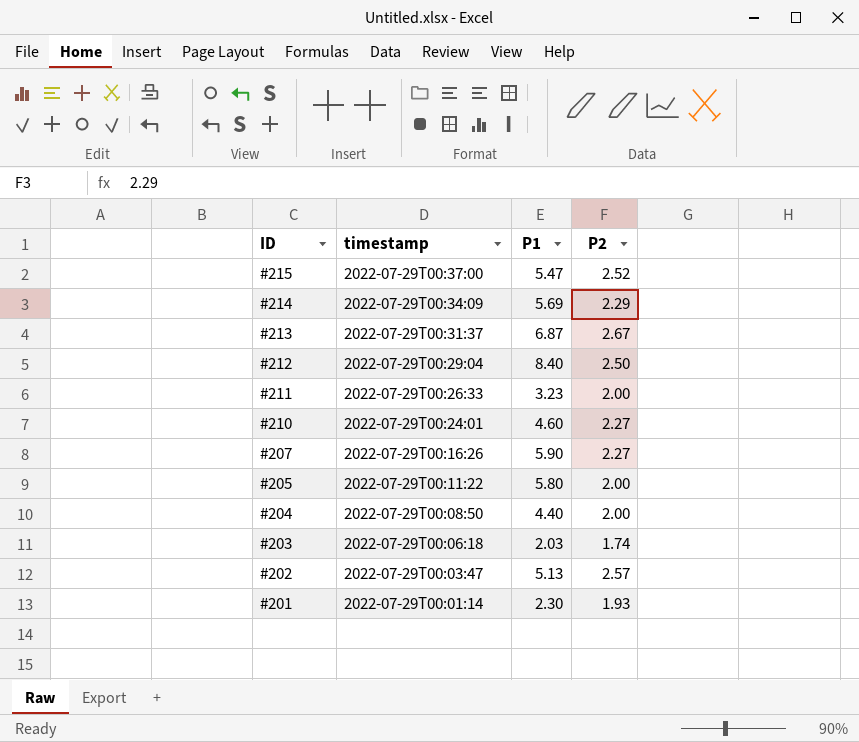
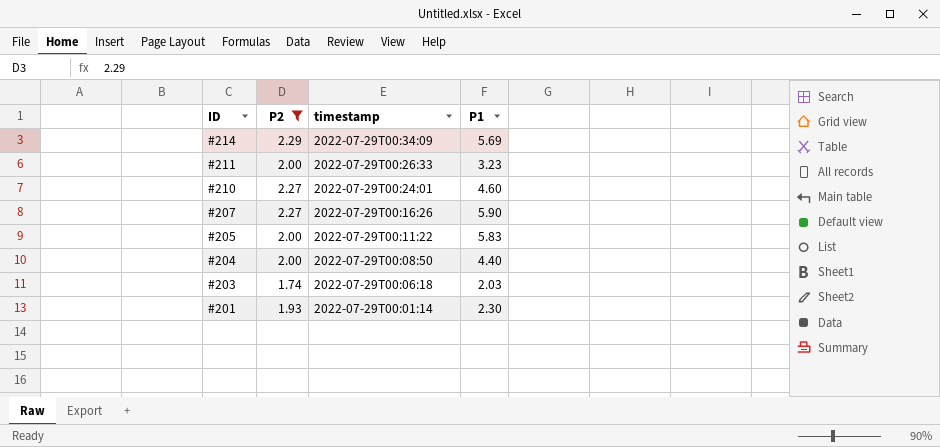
filter: none -> P2 <= 2.29
column P2 | position: 4 -> 2
#205 | P1: 5.80 -> 5.83

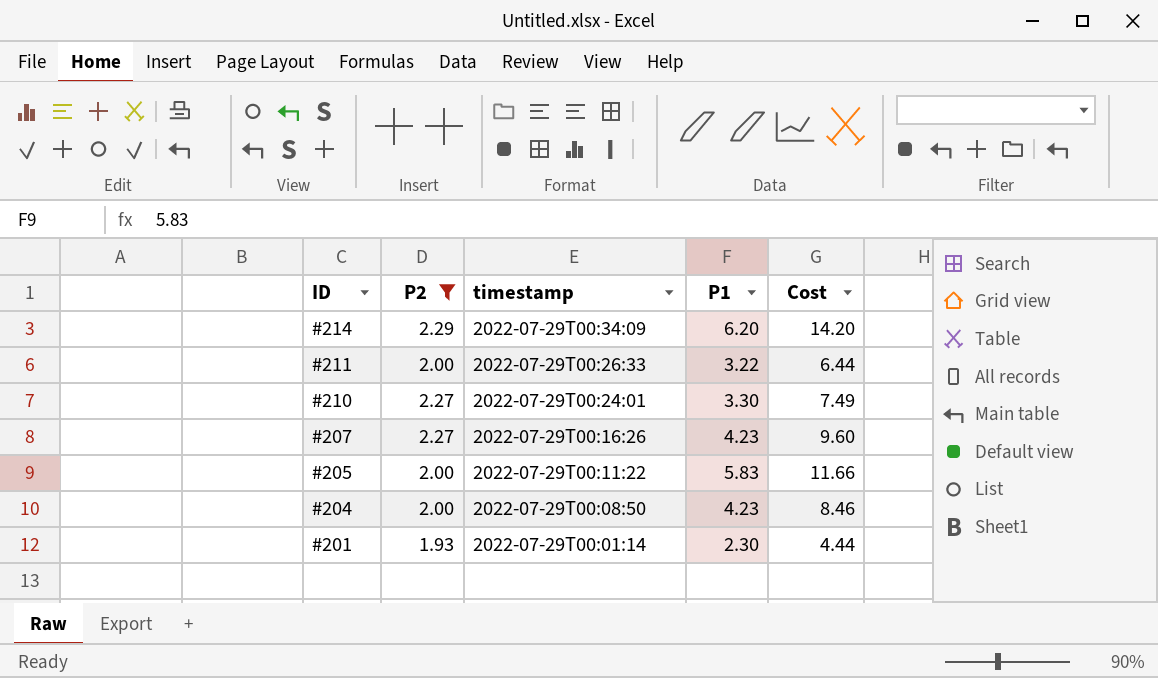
column Cost | formula: none -> [P2] * [P1]
row #203: 1.74 | 2022-07-29T00:06:18 | 2.03 -> none
#214 | P1: 5.69 -> 6.20
#211 | P1: 3.23 -> 3.22
#210 | P1: 4.60 -> 3.30
#207 | P1: 5.90 -> 4.23
#204 | P1: 4.40 -> 4.23

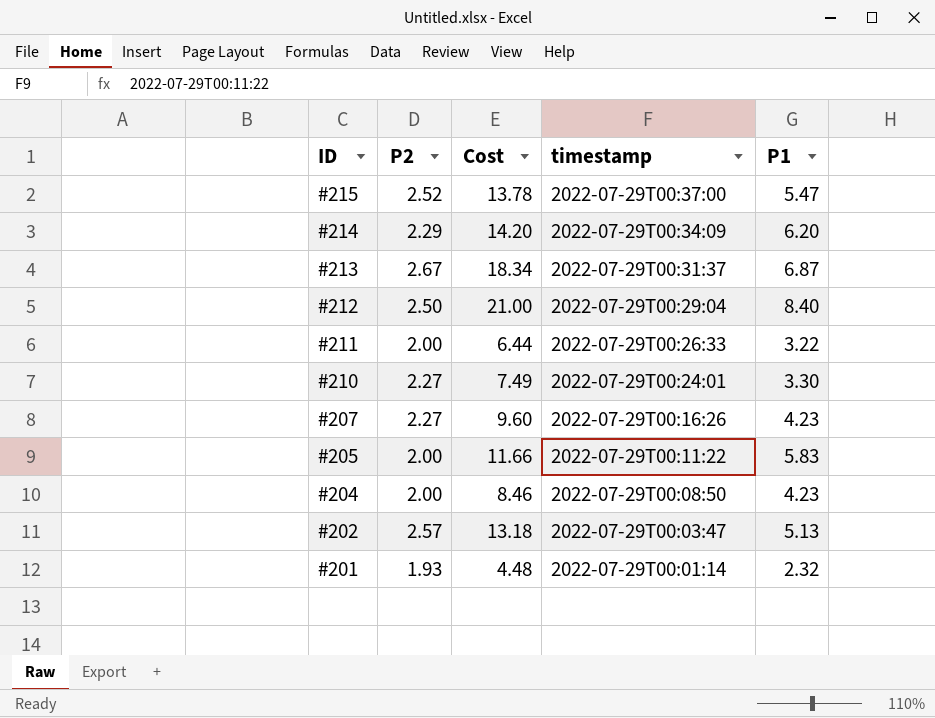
filter: P2 <= 2.29 -> none
column Cost | position: 5 -> 3
#201 | Cost: 4.44 -> 4.48
#201 | P1: 2.30 -> 2.32

